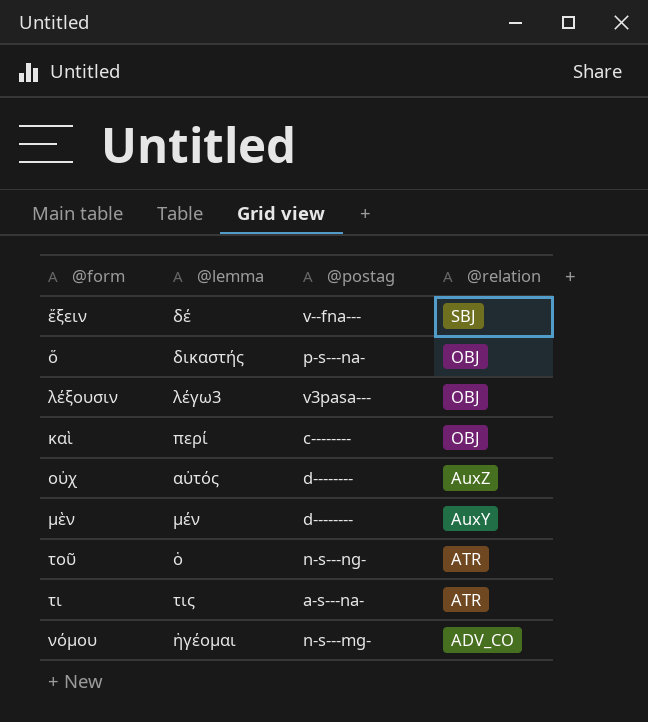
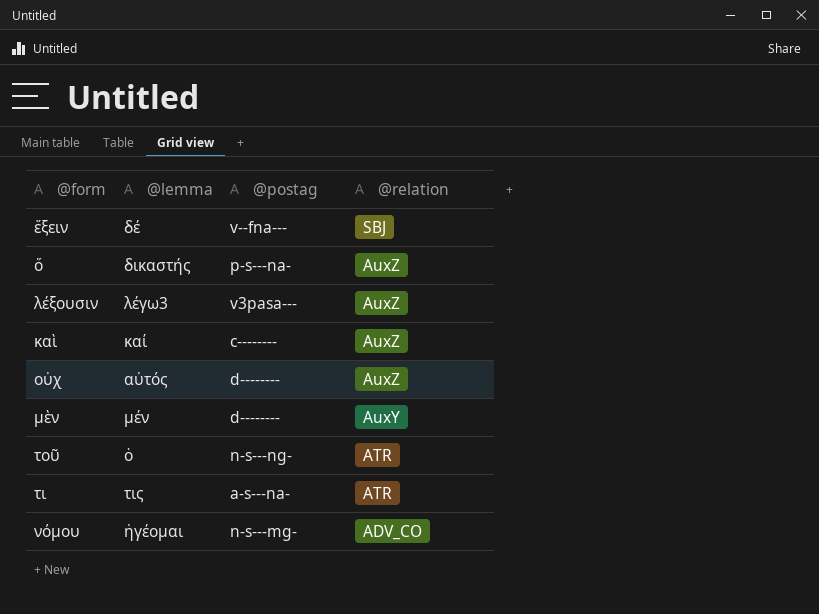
ὅ | @relation: OBJ -> AuxZ
λέξουσιν | @relation: OBJ -> AuxZ
καὶ | @lemma: περί -> καί
καὶ | @relation: OBJ -> AuxZ

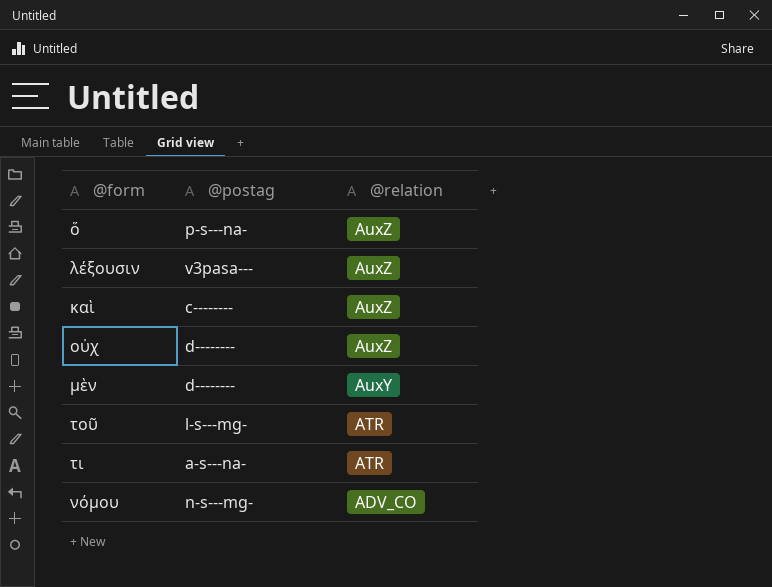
column @lemma | position: 2 -> none
row ἕξειν: δέ | v--fna--- | SBJ -> none
τοῦ | @postag: n-s---ng- -> l-s---mg-

